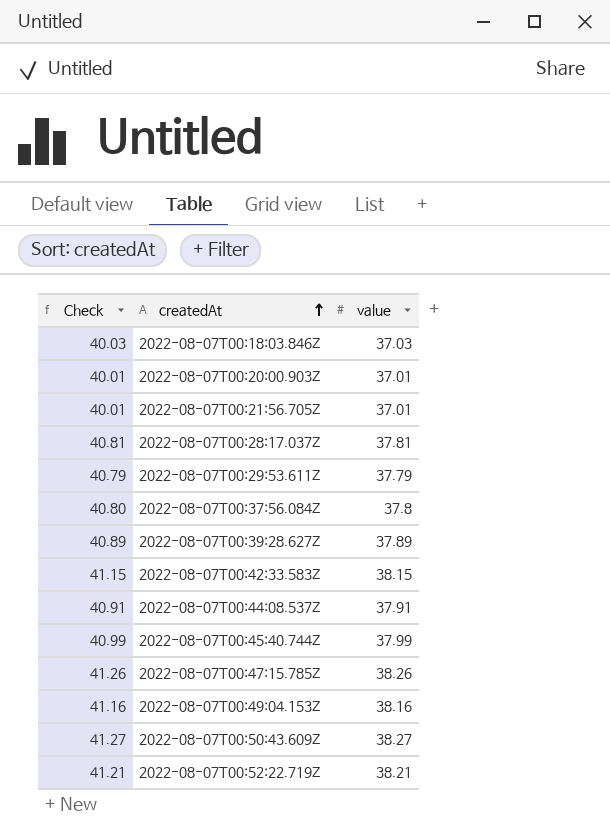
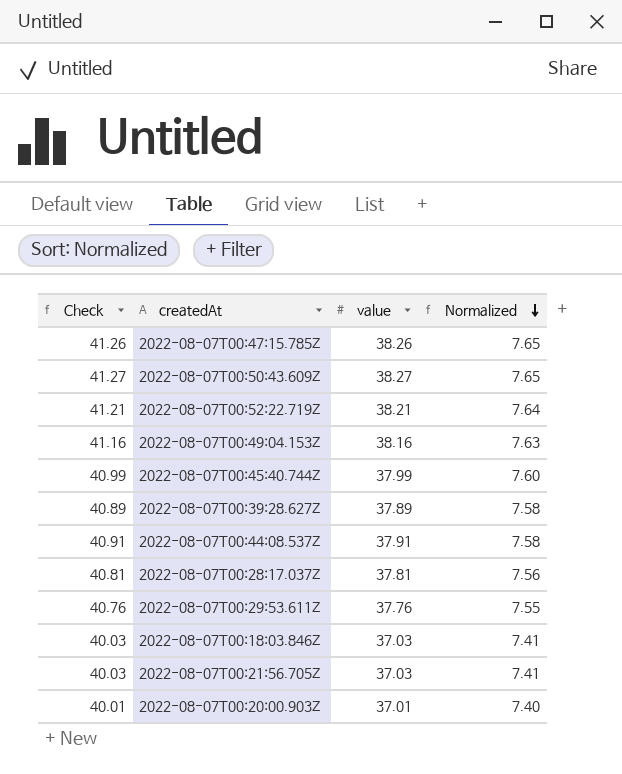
row order: createdAt ascending -> Normalized descending
column Normalized | formula: none -> [value] * 0.2
row 2022-08-07T00:37:56.084Z: 40.80 | 37.8 -> none
row 2022-08-07T00:42:33.583Z: 41.15 | 38.15 -> none
2022-08-07T00:29:53.611Z | Check: 40.79 -> 40.76
2022-08-07T00:29:53.611Z | value: 37.79 -> 37.76
2022-08-07T00:21:56.705Z | Check: 40.01 -> 40.03
2022-08-07T00:21:56.705Z | value: 37.01 -> 37.03

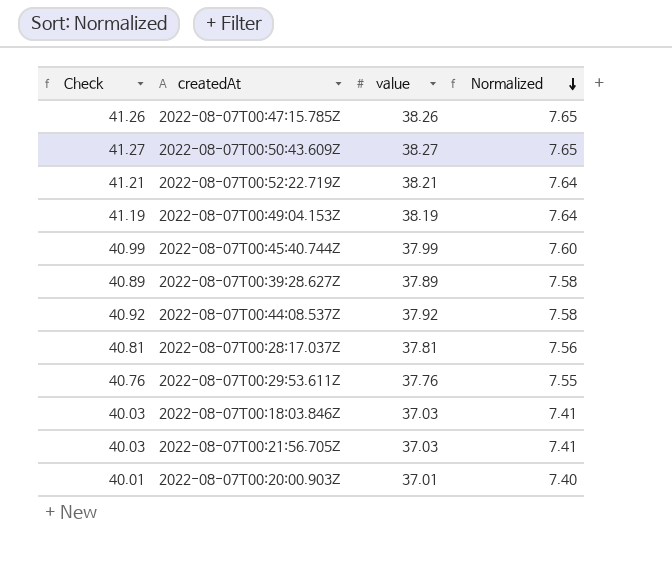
2022-08-07T00:49:04.153Z | Check: 41.16 -> 41.19
2022-08-07T00:49:04.153Z | value: 38.16 -> 38.19
2022-08-07T00:49:04.153Z | Normalized: 7.63 -> 7.64
2022-08-07T00:44:08.537Z | Check: 40.91 -> 40.92
2022-08-07T00:44:08.537Z | value: 37.91 -> 37.92

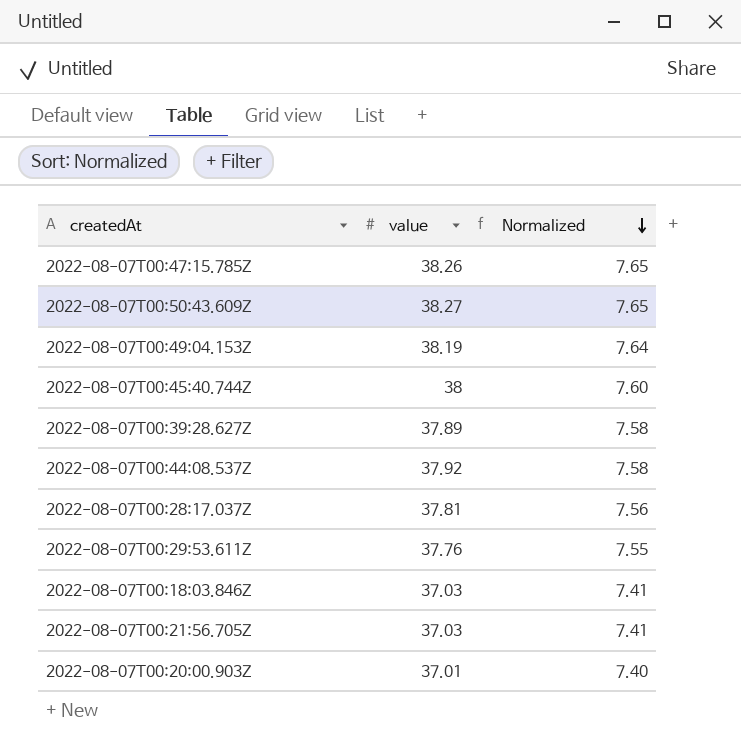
column Check | formula: [value] + 3 -> none
row 2022-08-07T00:52:22.719Z: 41.21 | 38.21 | 7.64 -> none
2022-08-07T00:45:40.744Z | value: 37.99 -> 38

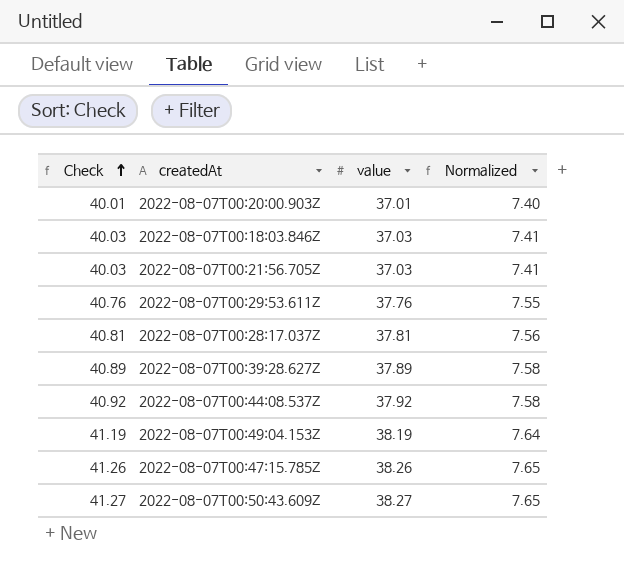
row order: Normalized descending -> Check ascending
column Check | formula: none -> [value] + 3
row 2022-08-07T00:45:40.744Z: 38 | 7.60 -> none

